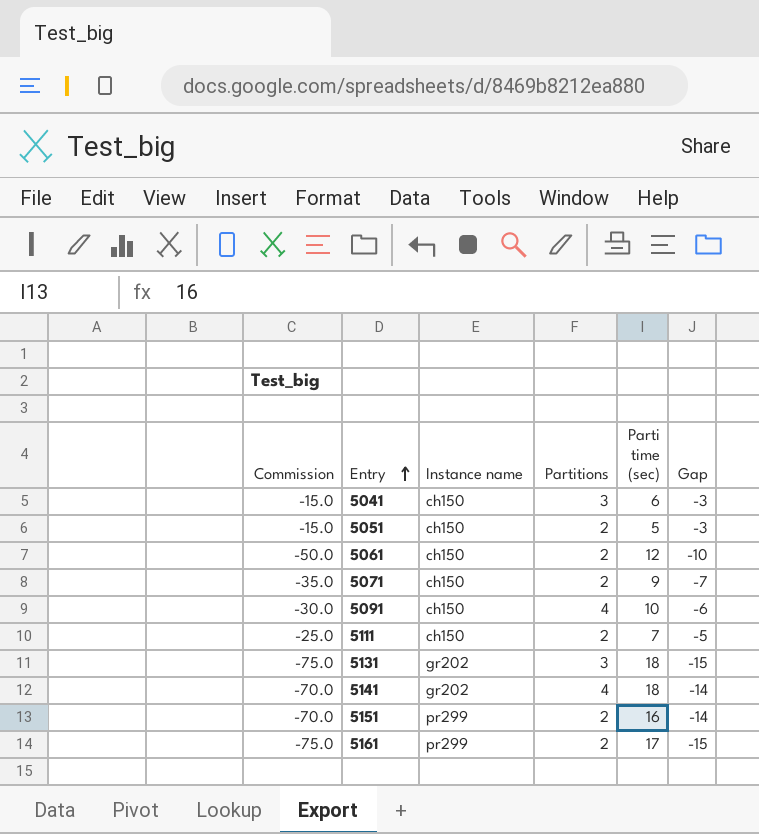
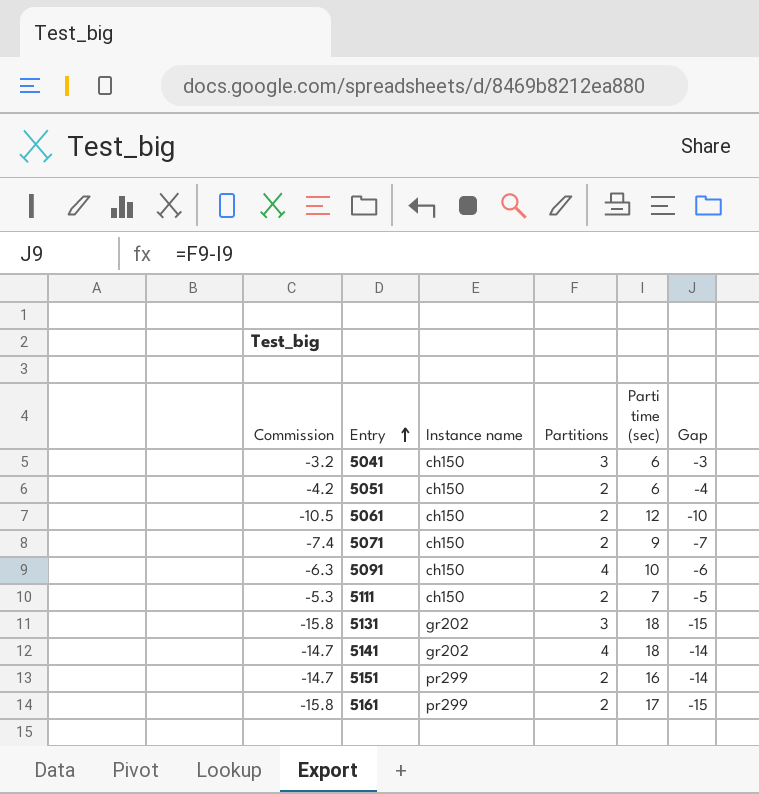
column Commission | formula: [Gap] * 5 -> [Gap] * 1.05
5051 | Parti time (sec): 5 -> 6
5051 | Gap: -3 -> -4

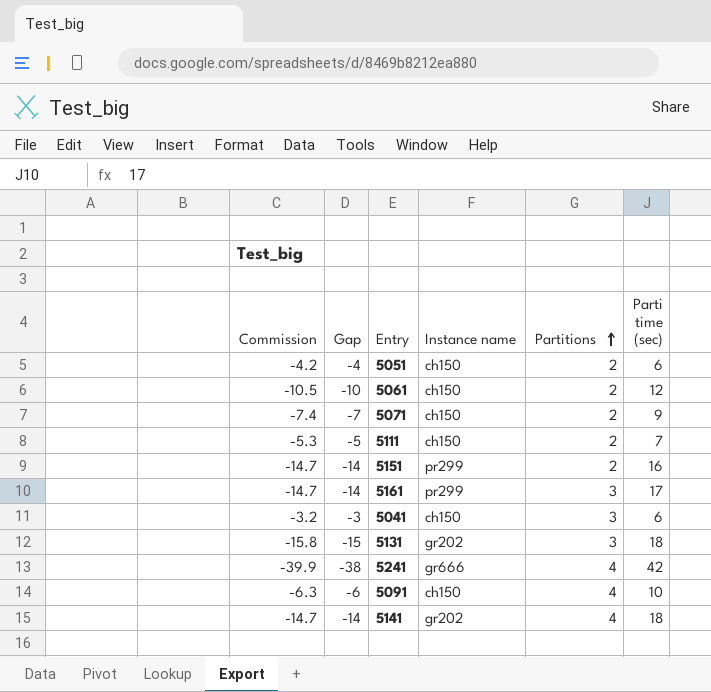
row order: Entry ascending -> Partitions ascending
column Gap | position: 6 -> 2
5161 | Commission: -15.8 -> -14.7
5161 | Gap: -15 -> -14
5161 | Partitions: 2 -> 3
row 5241: none -> -39.9 | -38 | gr666 | 4 | 42

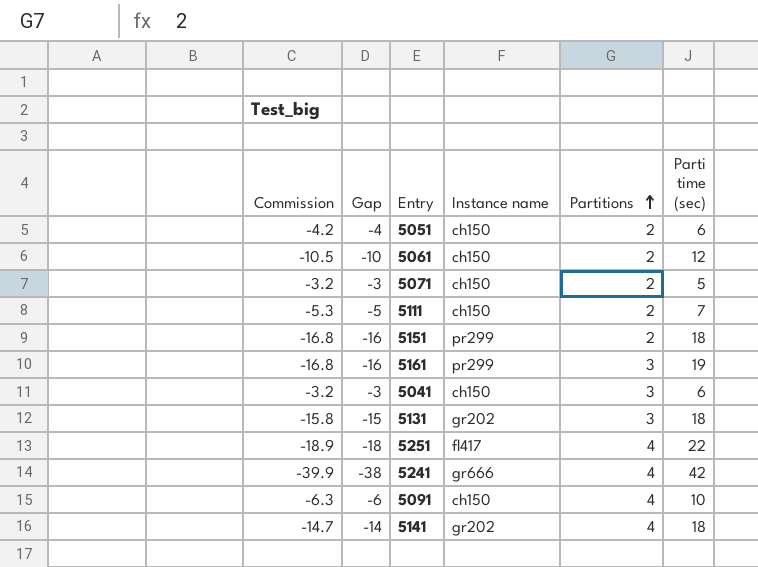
5071 | Commission: -7.4 -> -3.2
5071 | Gap: -7 -> -3
5071 | Parti time (sec): 9 -> 5
5151 | Commission: -14.7 -> -16.8
5151 | Gap: -14 -> -16
5151 | Parti time (sec): 16 -> 18
5161 | Commission: -14.7 -> -16.8
5161 | Gap: -14 -> -16
5161 | Parti time (sec): 17 -> 19
row 5251: none -> -18.9 | -18 | fl417 | 4 | 22

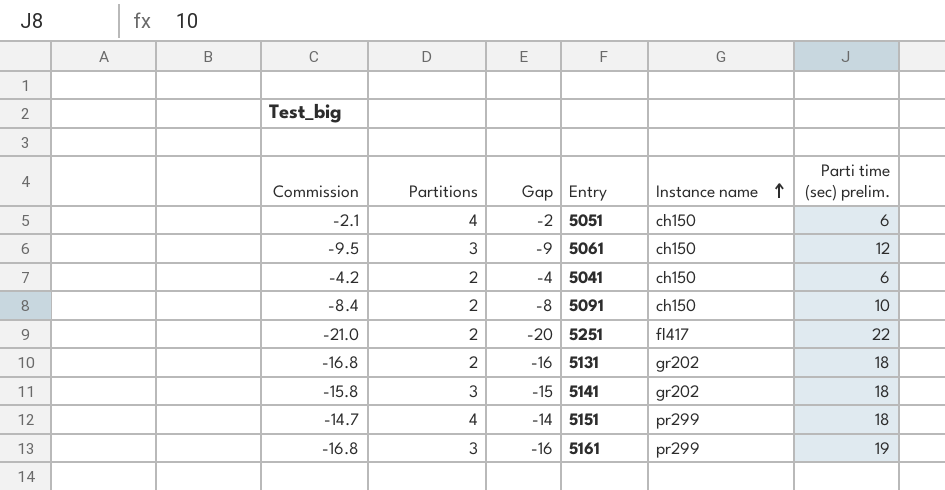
row order: Partitions ascending -> Instance name ascending
column Partitions | position: 5 -> 2
column name: Parti time (sec) -> Parti time (sec) prelim.
row 5071: -3.2 | -3 | ch150 | 2 | 5 -> none
row 5111: -5.3 | -5 | ch150 | 2 | 7 -> none
row 5241: -39.9 | -38 | gr666 | 4 | 42 -> none
5051 | Commission: -4.2 -> -2.1
5051 | Partitions: 2 -> 4
5051 | Gap: -4 -> -2
5061 | Commission: -10.5 -> -9.5
5061 | Partitions: 2 -> 3
5061 | Gap: -10 -> -9
5041 | Commission: -3.2 -> -4.2
5041 | Partitions: 3 -> 2
5041 | Gap: -3 -> -4
5091 | Commission: -6.3 -> -8.4
5091 | Partitions: 4 -> 2
5091 | Gap: -6 -> -8
5251 | Commission: -18.9 -> -21.0
5251 | Partitions: 4 -> 2
5251 | Gap: -18 -> -20
5131 | Commission: -15.8 -> -16.8
5131 | Partitions: 3 -> 2
5131 | Gap: -15 -> -16
5141 | Commission: -14.7 -> -15.8
5141 | Partitions: 4 -> 3
5141 | Gap: -14 -> -15
5151 | Commission: -16.8 -> -14.7
5151 | Partitions: 2 -> 4
5151 | Gap: -16 -> -14

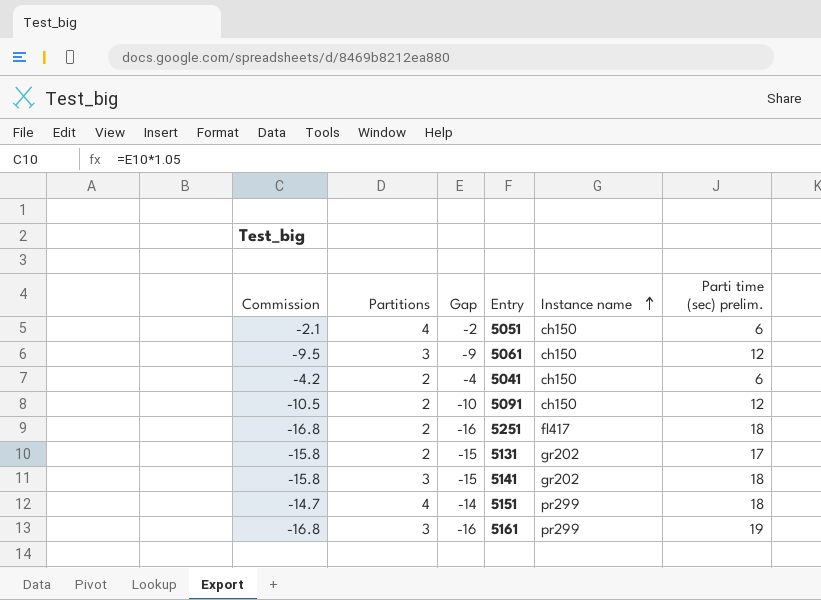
5091 | Commission: -8.4 -> -10.5
5091 | Gap: -8 -> -10
5091 | Parti time (sec) prelim.: 10 -> 12
5251 | Commission: -21.0 -> -16.8
5251 | Gap: -20 -> -16
5251 | Parti time (sec) prelim.: 22 -> 18
5131 | Commission: -16.8 -> -15.8
5131 | Gap: -16 -> -15
5131 | Parti time (sec) prelim.: 18 -> 17

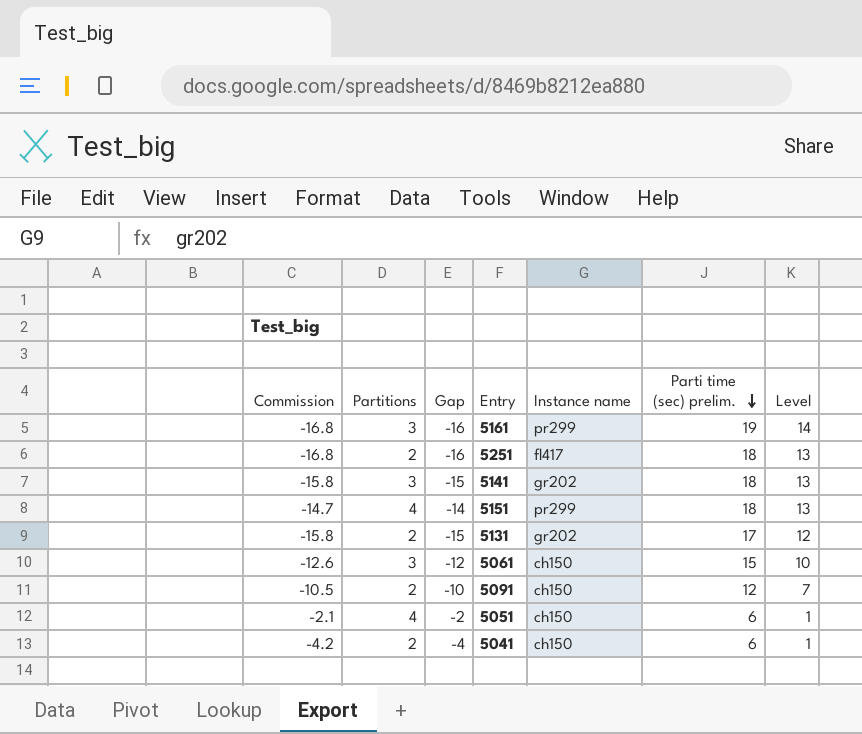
row order: Instance name ascending -> Parti time (sec) prelim. descending
column Level | formula: none -> [Parti time (sec) prelim.] - 5
5061 | Commission: -9.5 -> -12.6
5061 | Gap: -9 -> -12
5061 | Parti time (sec) prelim.: 12 -> 15

